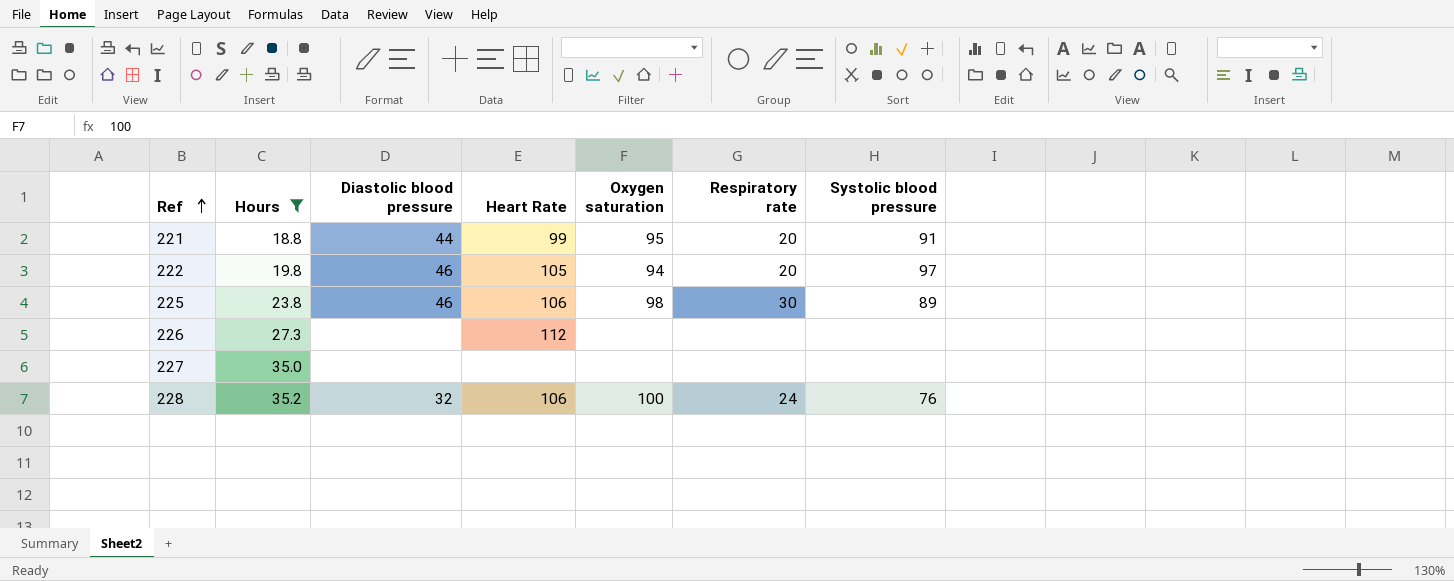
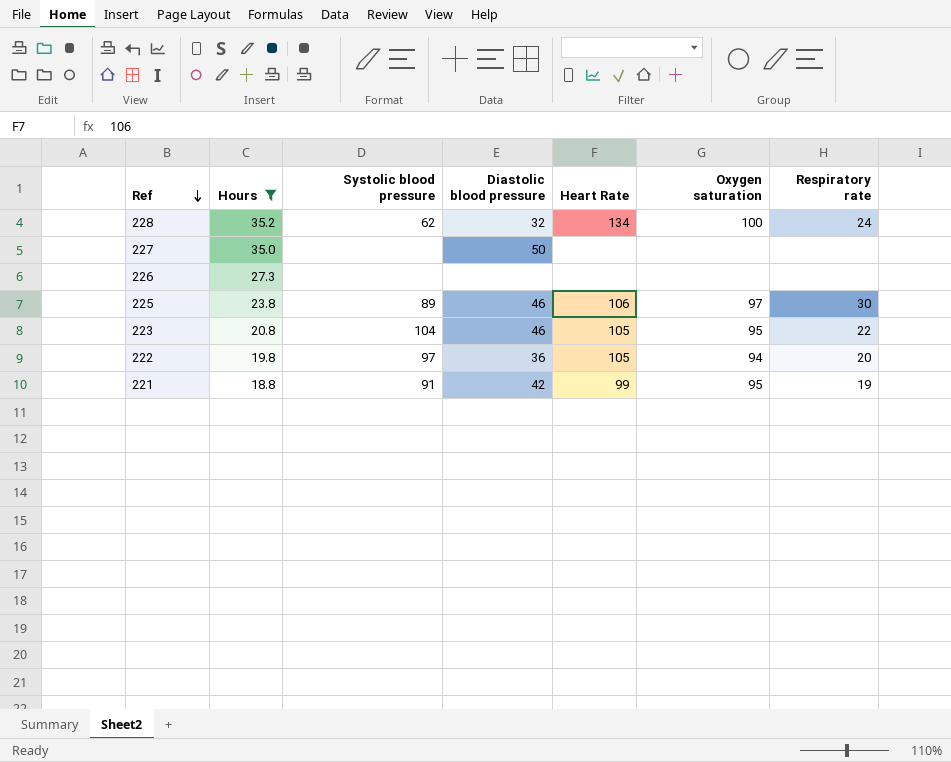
row order: Ref ascending -> Ref descending
column Systolic blood pressure | position: 7 -> 3
228 | Systolic blood pressure: 76 -> 62
228 | Heart Rate: 106 -> 134
227 | Diastolic blood pressure: none -> 50
226 | Heart Rate: 112 -> none
225 | Oxygen saturation: 98 -> 97
row 223: none -> 20.8 | 104 | 46 | 105 | 95 | 22
222 | Diastolic blood pressure: 46 -> 36
221 | Diastolic blood pressure: 44 -> 42
221 | Respiratory rate: 20 -> 19

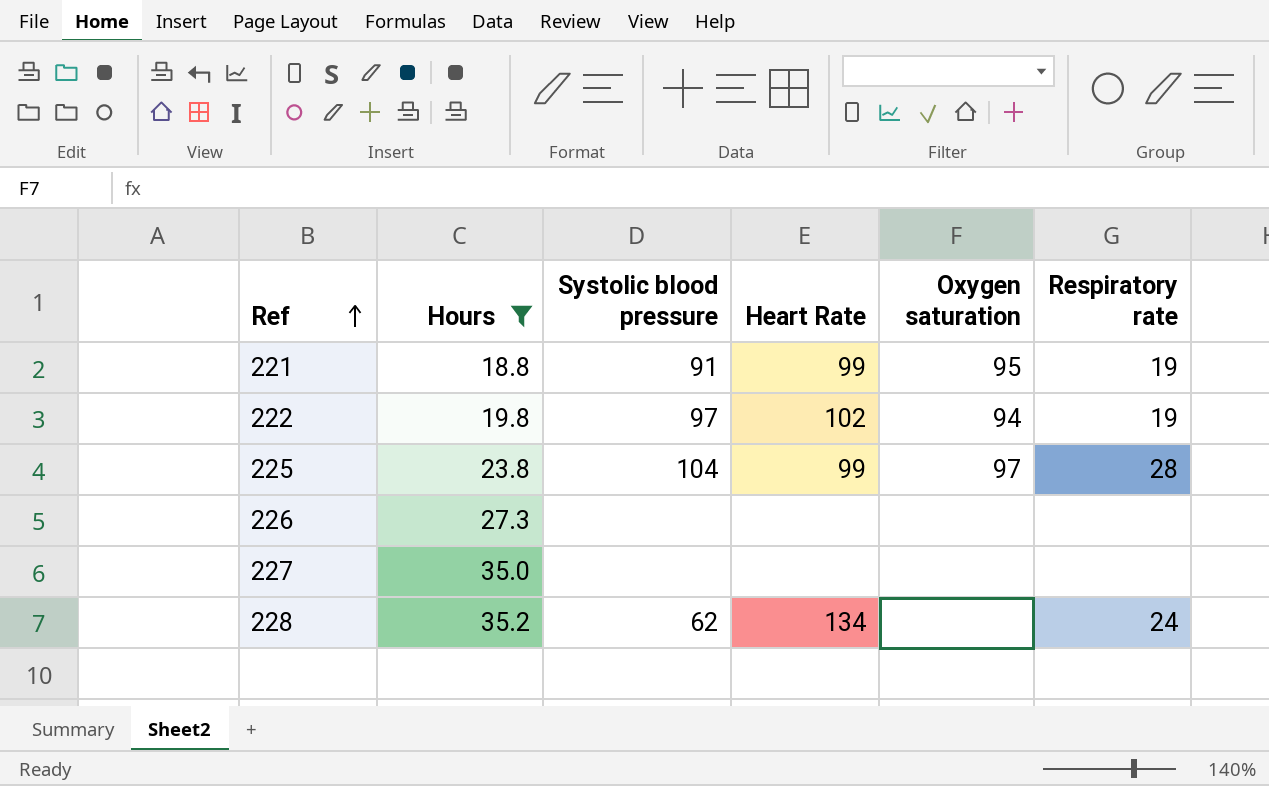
row order: Ref descending -> Ref ascending
column Diastolic blood pressure | position: 4 -> none
row 223: 20.8 | 104 | 46 | 105 | 95 | 22 -> none
222 | Heart Rate: 105 -> 102
222 | Respiratory rate: 20 -> 19
225 | Systolic blood pressure: 89 -> 104
225 | Heart Rate: 106 -> 99
225 | Respiratory rate: 30 -> 28
228 | Oxygen saturation: 100 -> none

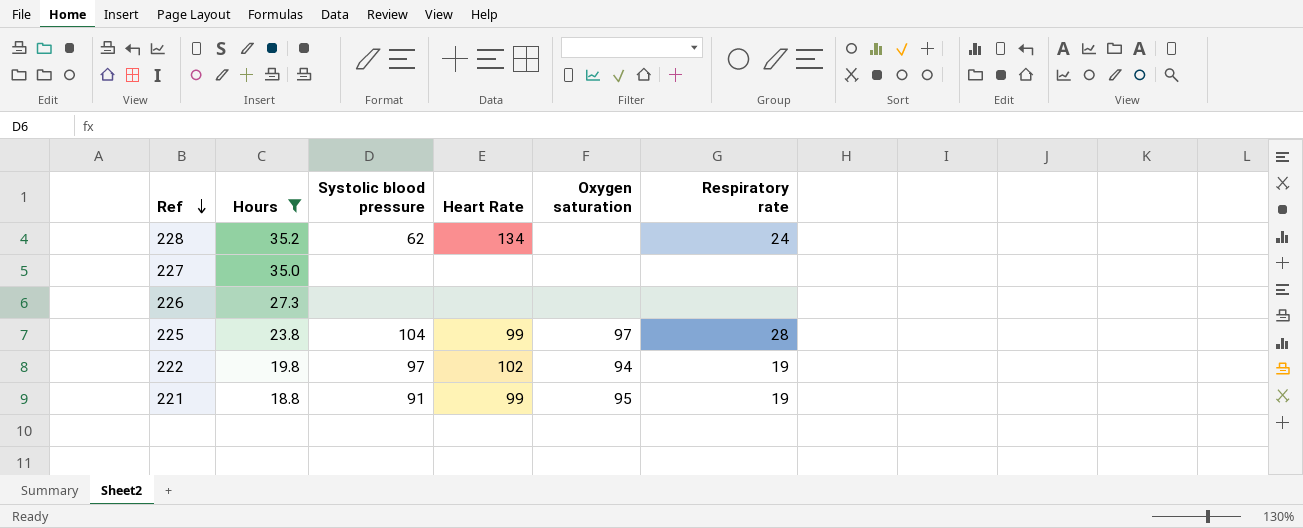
row order: Ref ascending -> Ref descending

